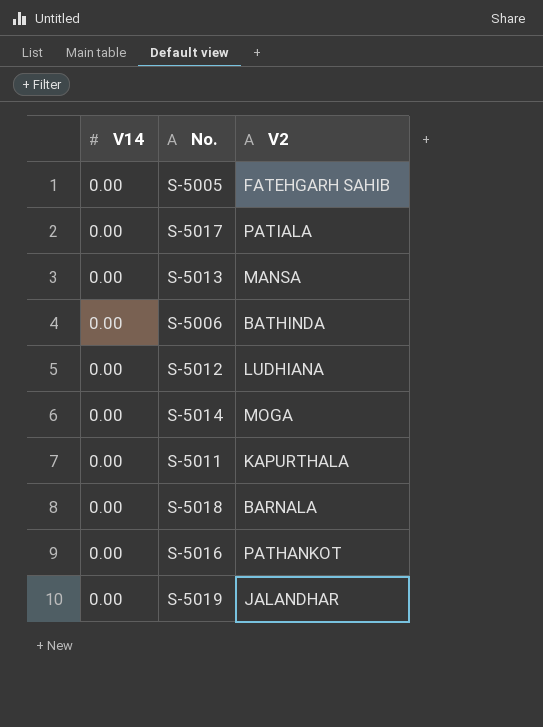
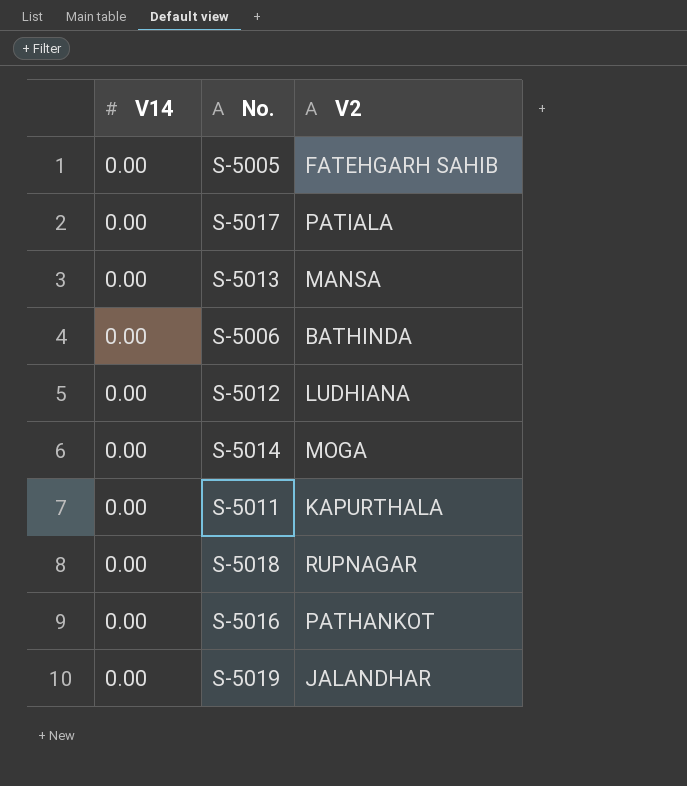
S-5018 | V2: BARNALA -> RUPNAGAR

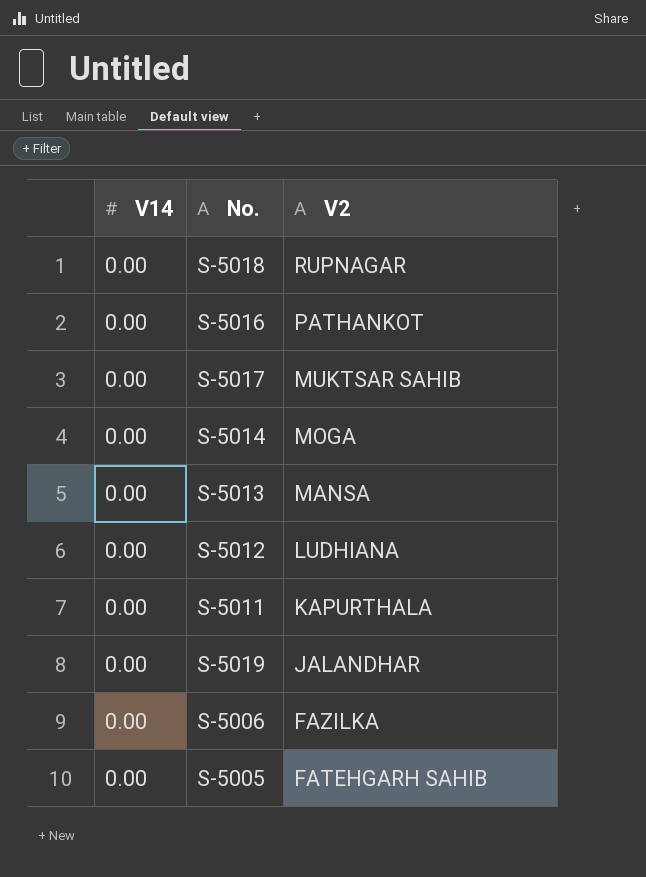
row order: none -> V2 descending
S-5017 | V2: PATIALA -> MUKTSAR SAHIB
S-5006 | V2: BATHINDA -> FAZILKA

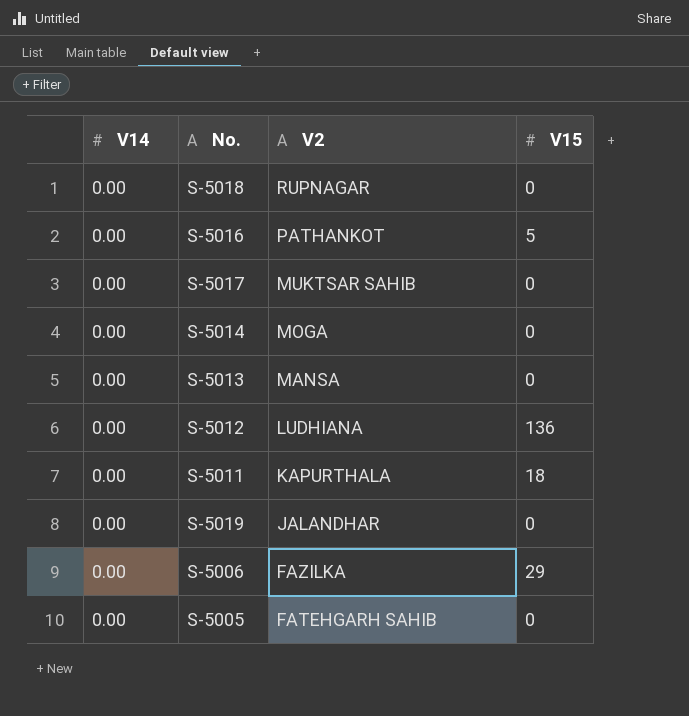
column V15 | position: none -> 4

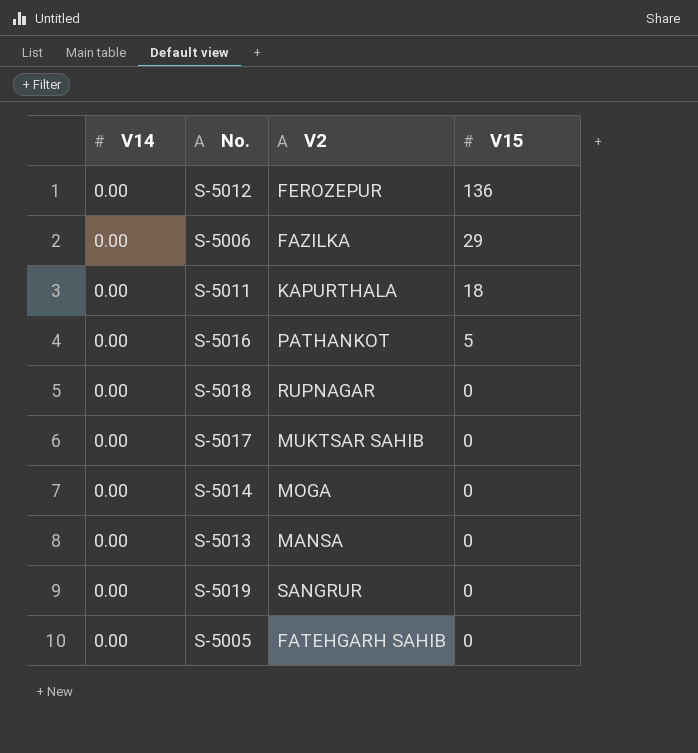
row order: V2 descending -> V15 descending
S-5012 | V2: LUDHIANA -> FEROZEPUR
S-5019 | V2: JALANDHAR -> SANGRUR

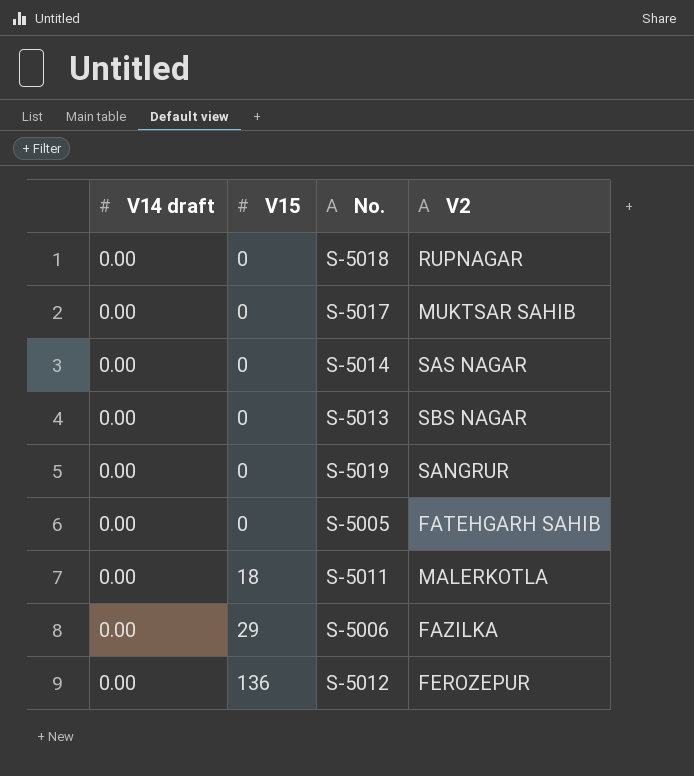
row order: V15 descending -> V15 ascending
column name: V14 -> V14 draft
column V15 | position: 4 -> 2
row S-5016: 0.00 | PATHANKOT | 5 -> none
S-5014 | V2: MOGA -> SAS NAGAR
S-5013 | V2: MANSA -> SBS NAGAR
S-5011 | V2: KAPURTHALA -> MALERKOTLA

